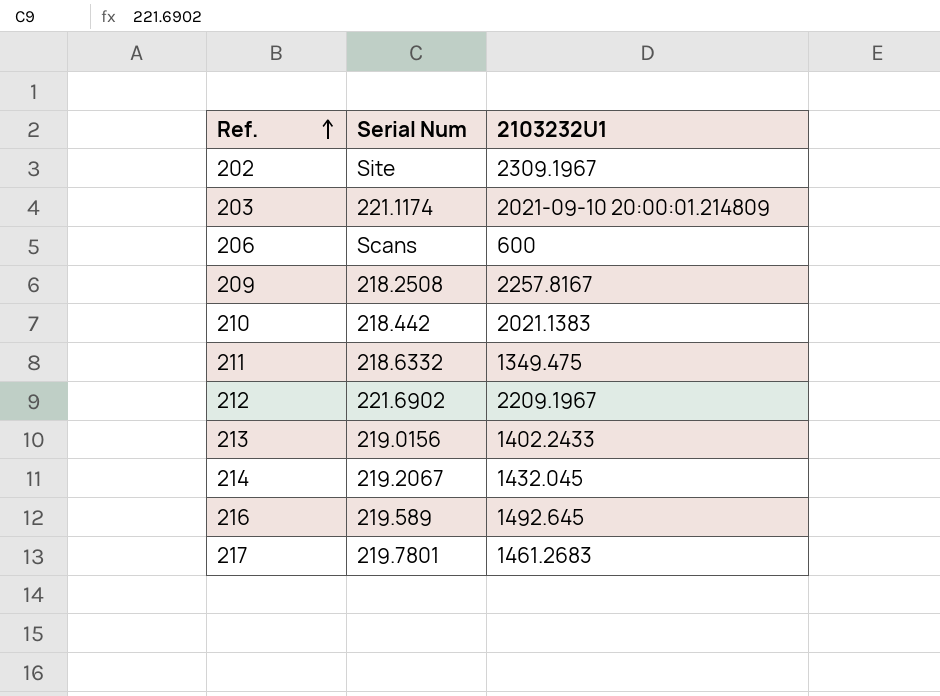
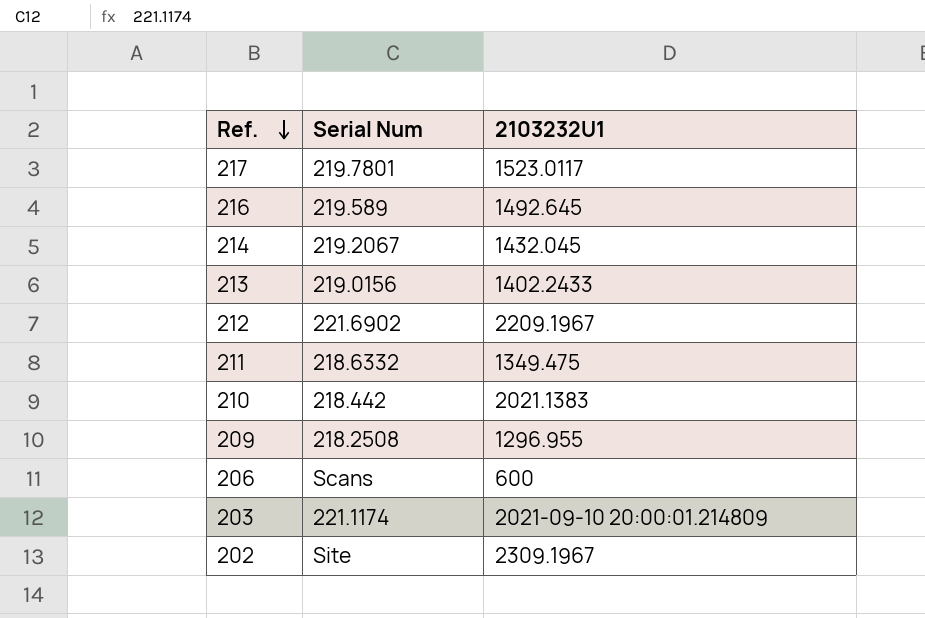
row order: Ref. ascending -> Ref. descending
217 | 2103232U1: 1461.2683 -> 1523.0117
209 | 2103232U1: 2257.8167 -> 1296.955

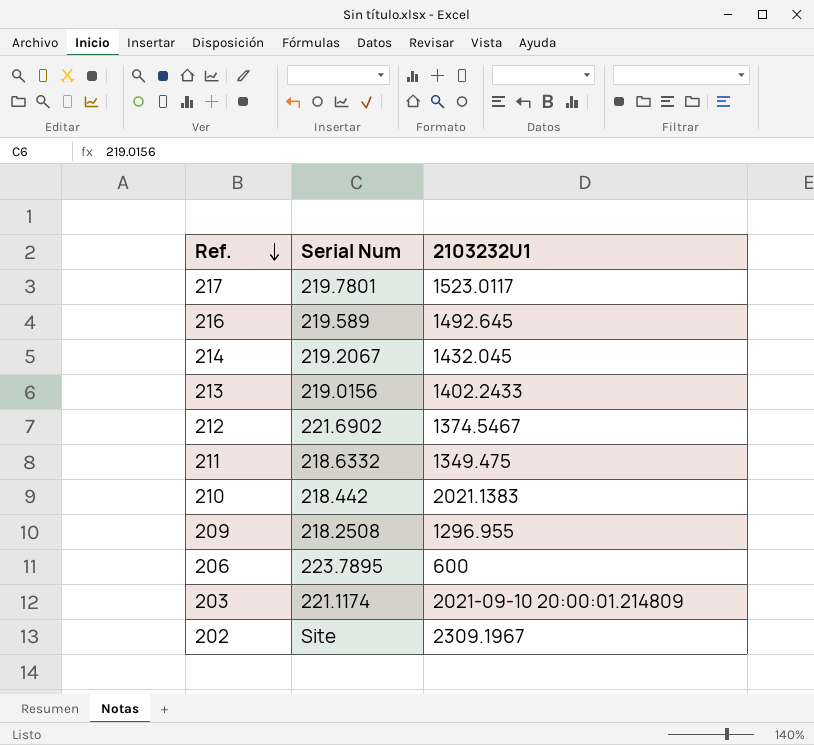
212 | 2103232U1: 2209.1967 -> 1374.5467
206 | Serial Num: Scans -> 223.7895

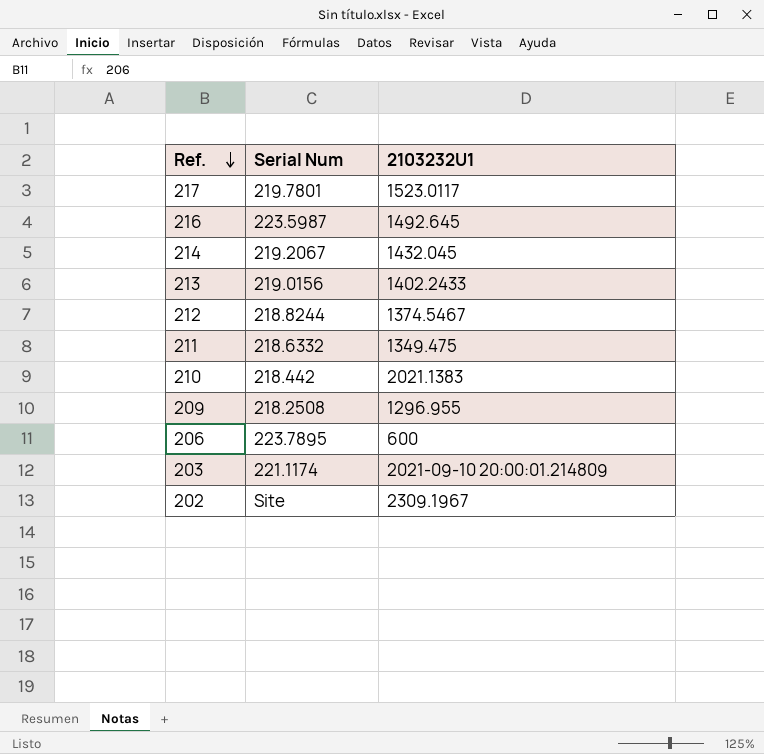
216 | Serial Num: 219.589 -> 223.5987
212 | Serial Num: 221.6902 -> 218.8244

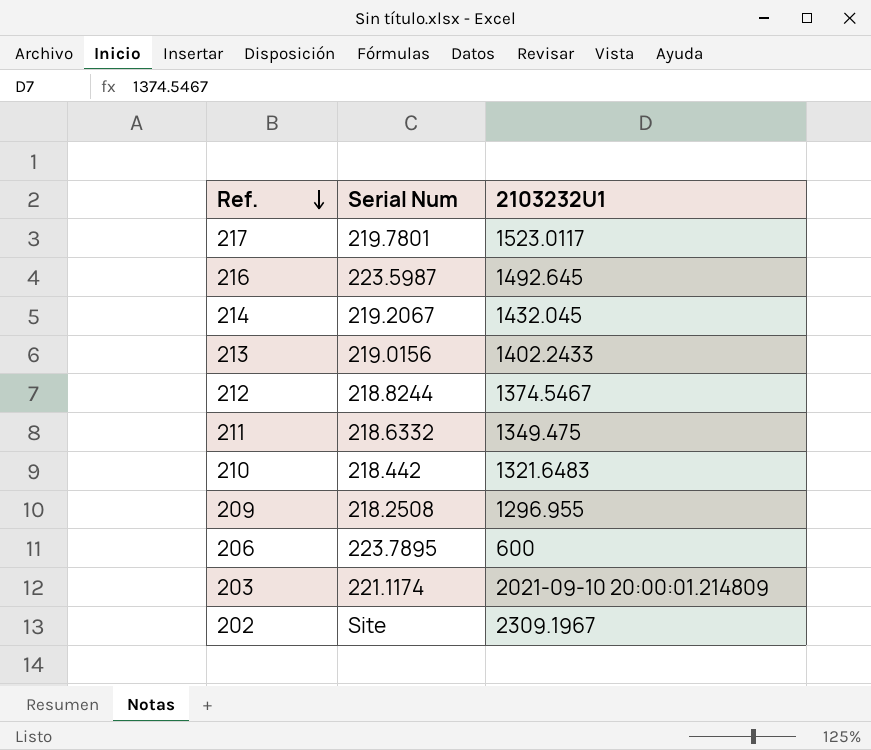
210 | 2103232U1: 2021.1383 -> 1321.6483

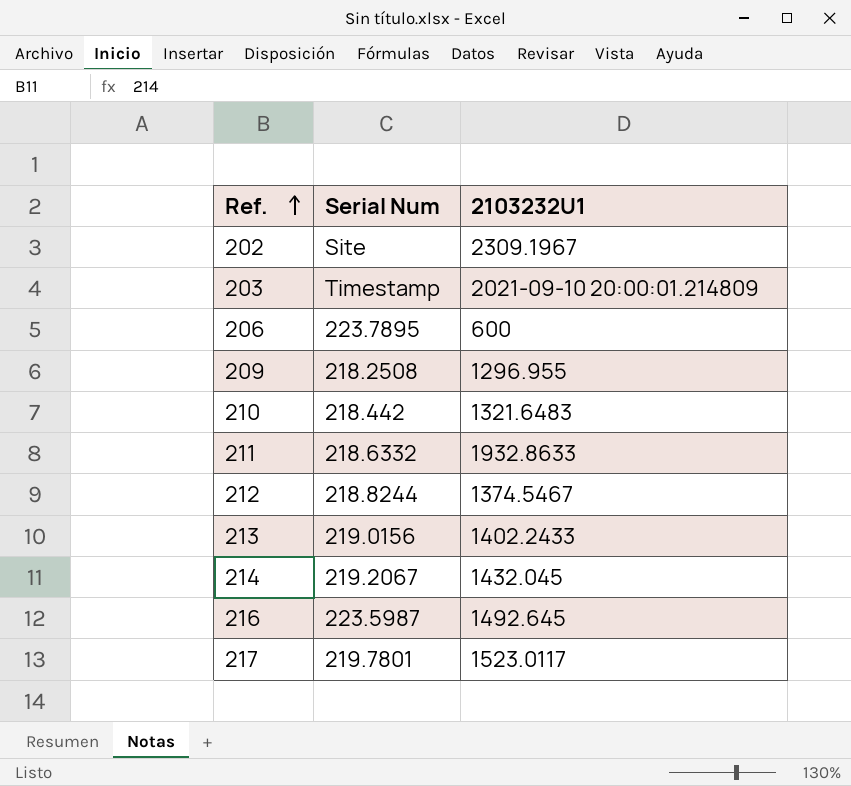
row order: Ref. descending -> Ref. ascending
203 | Serial Num: 221.1174 -> Timestamp
211 | 2103232U1: 1349.475 -> 1932.8633

